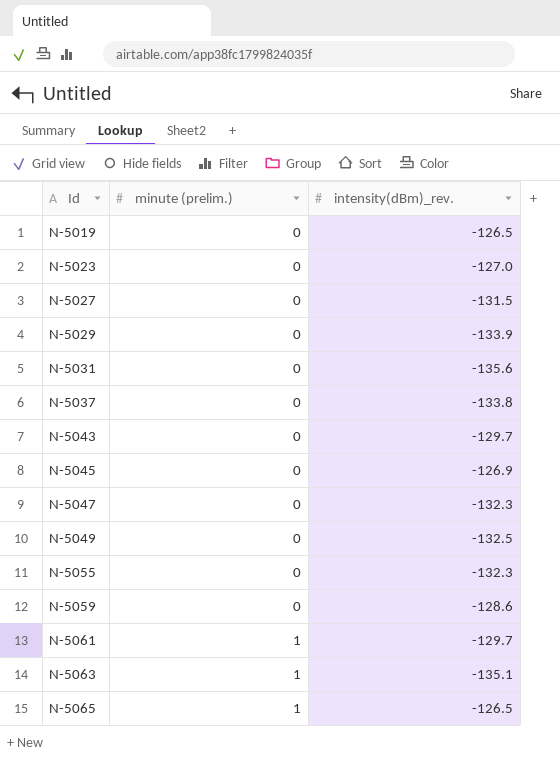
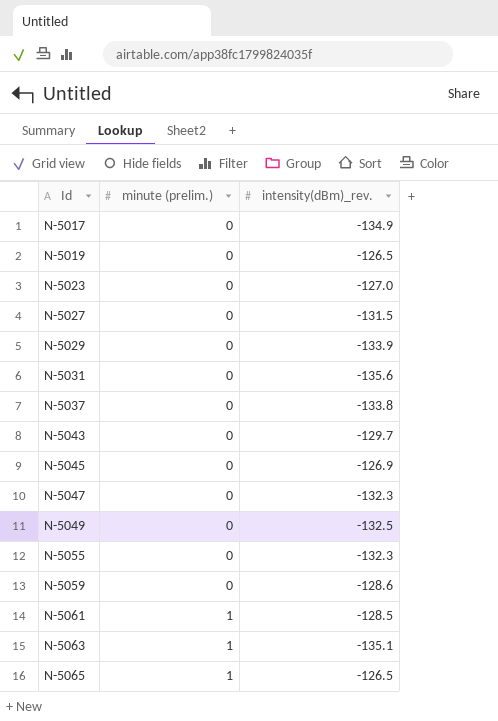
row N-5017: none -> 0 | -134.9
N-5061 | intensity(dBm)_rev.: -129.7 -> -128.5

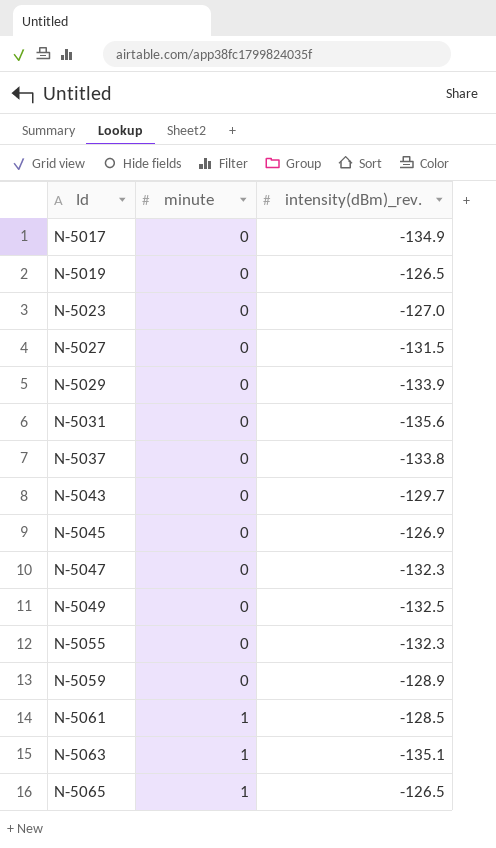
column name: minute (prelim.) -> minute
N-5059 | intensity(dBm)_rev.: -128.6 -> -128.9

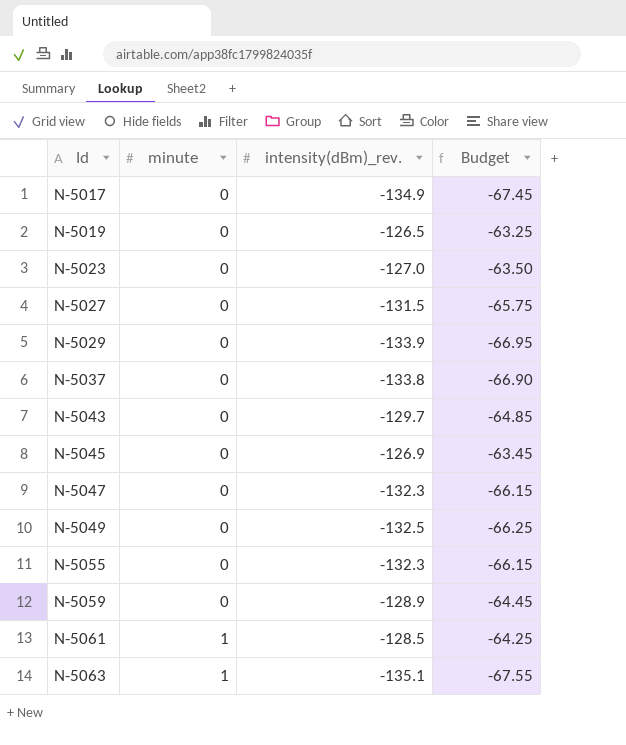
column Budget | formula: none -> [intensity(dBm)_rev.] * 0.5
row N-5031: 0 | -135.6 -> none
row N-5065: 1 | -126.5 -> none

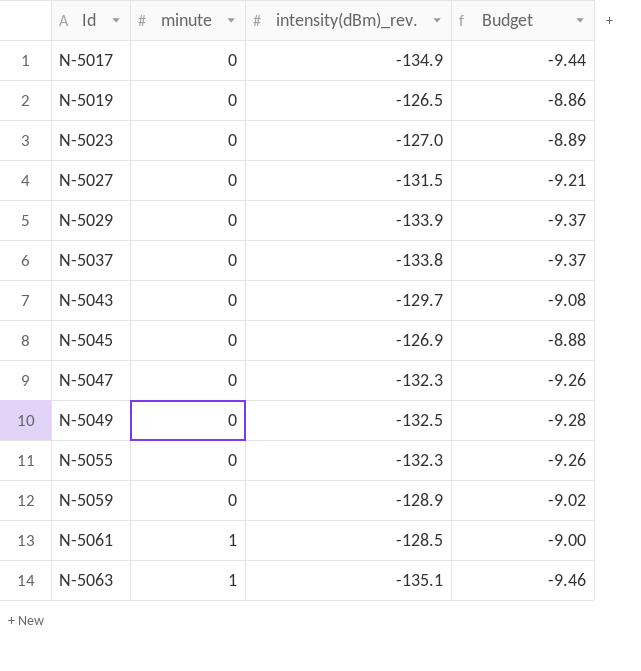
column Budget | formula: [intensity(dBm)_rev.] * 0.5 -> [intensity(dBm)_rev.] * 0.07

